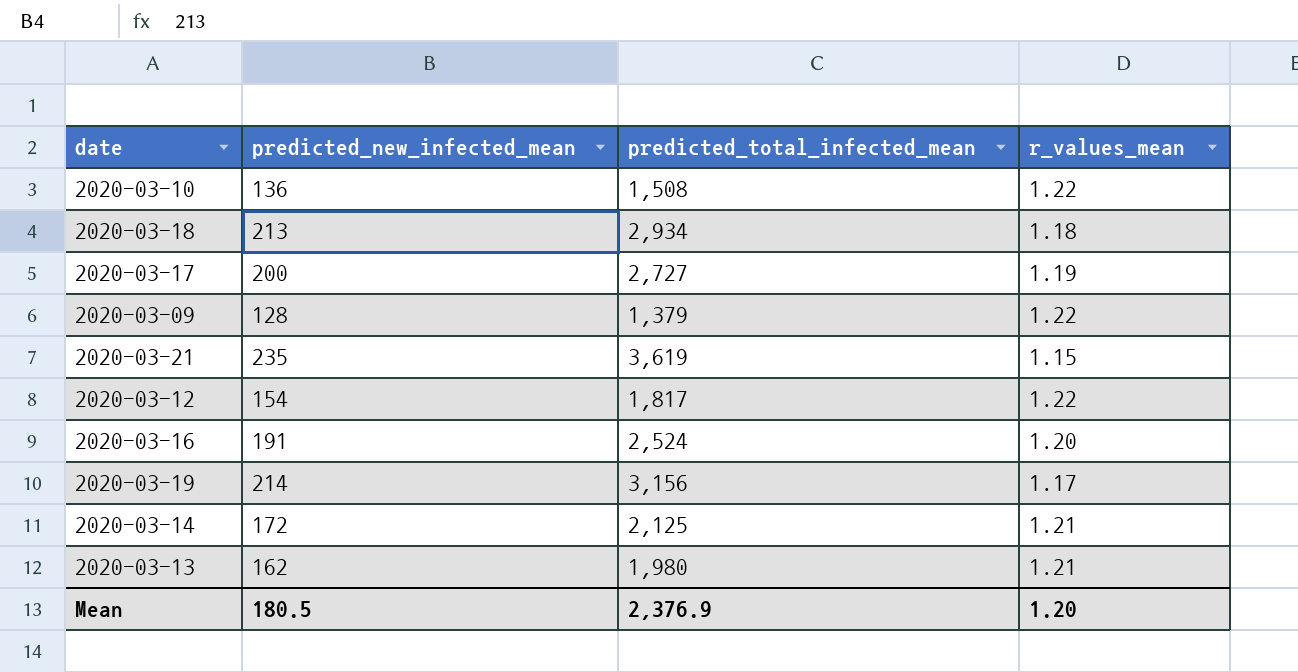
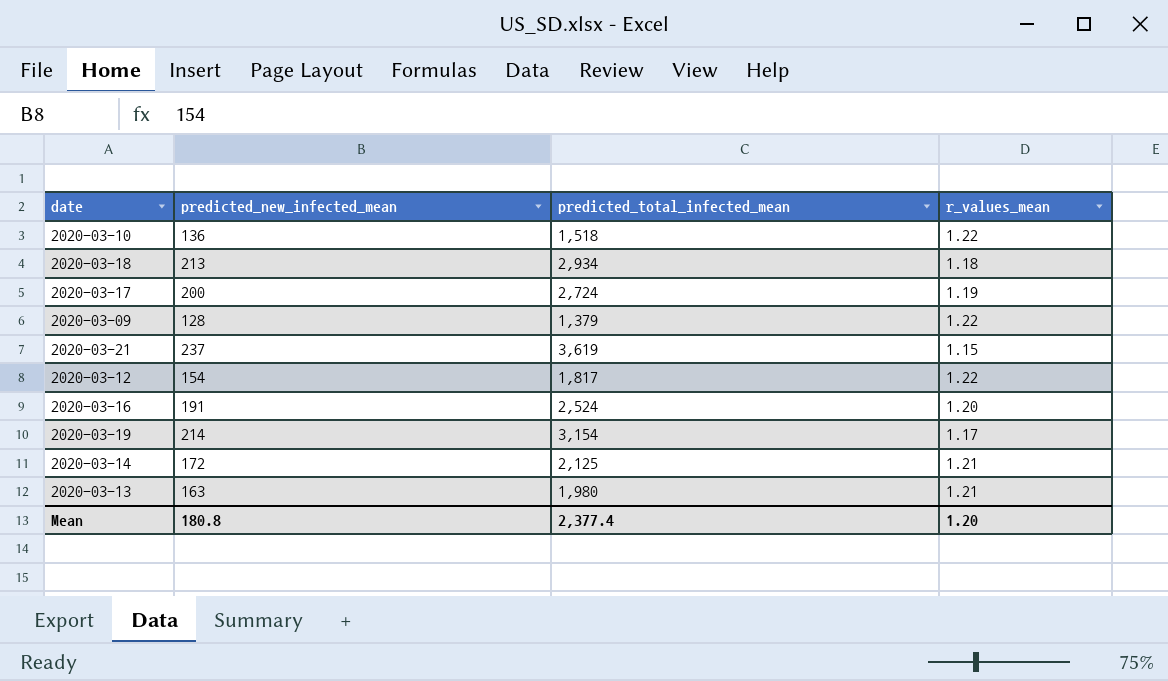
2020-03-10 | predicted_total_infected_mean: 1,508 -> 1,518
2020-03-17 | predicted_total_infected_mean: 2,727 -> 2,724
2020-03-21 | predicted_new_infected_mean: 235 -> 237
2020-03-19 | predicted_total_infected_mean: 3,156 -> 3,154
2020-03-13 | predicted_new_infected_mean: 162 -> 163
Mean | predicted_new_infected_mean: 180.5 -> 180.8
Mean | predicted_total_infected_mean: 2,376.9 -> 2,377.4

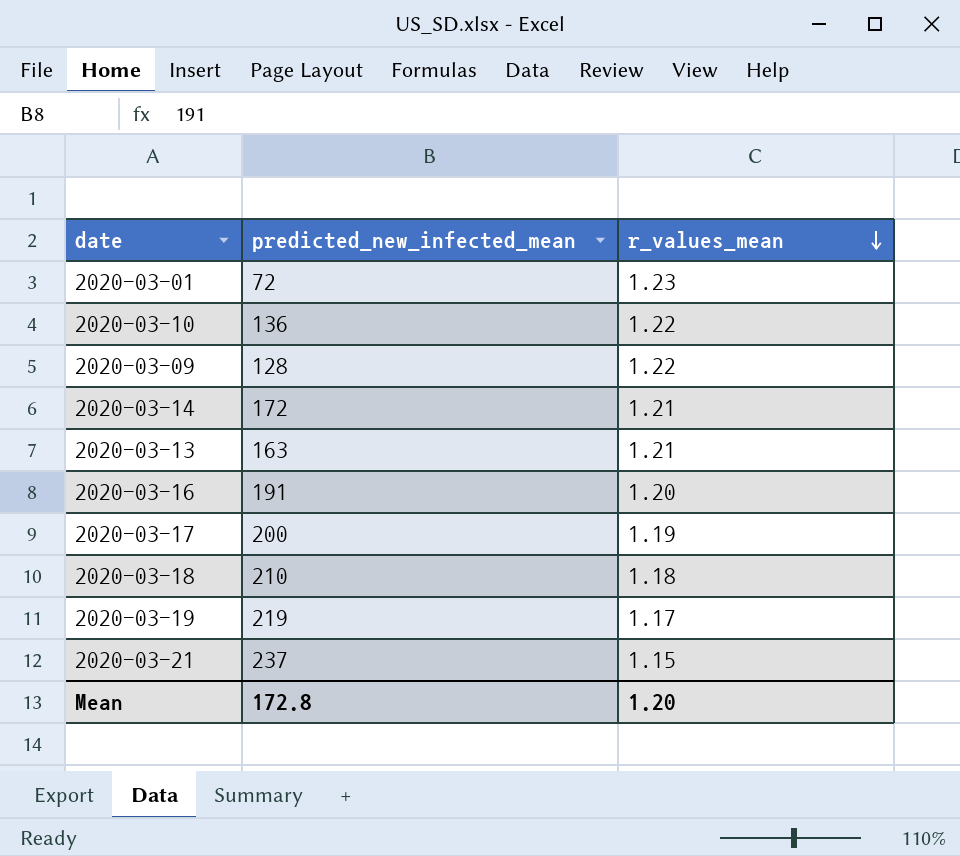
row order: none -> r_values_mean descending
column predicted_total_infected_mean | position: 3 -> none
row 2020-03-12: 154 | 1,817 | 1.22 -> none
row 2020-03-01: none -> 72 | 1.23
2020-03-18 | predicted_new_infected_mean: 213 -> 210
2020-03-19 | predicted_new_infected_mean: 214 -> 219
Mean | predicted_new_infected_mean: 180.8 -> 172.8

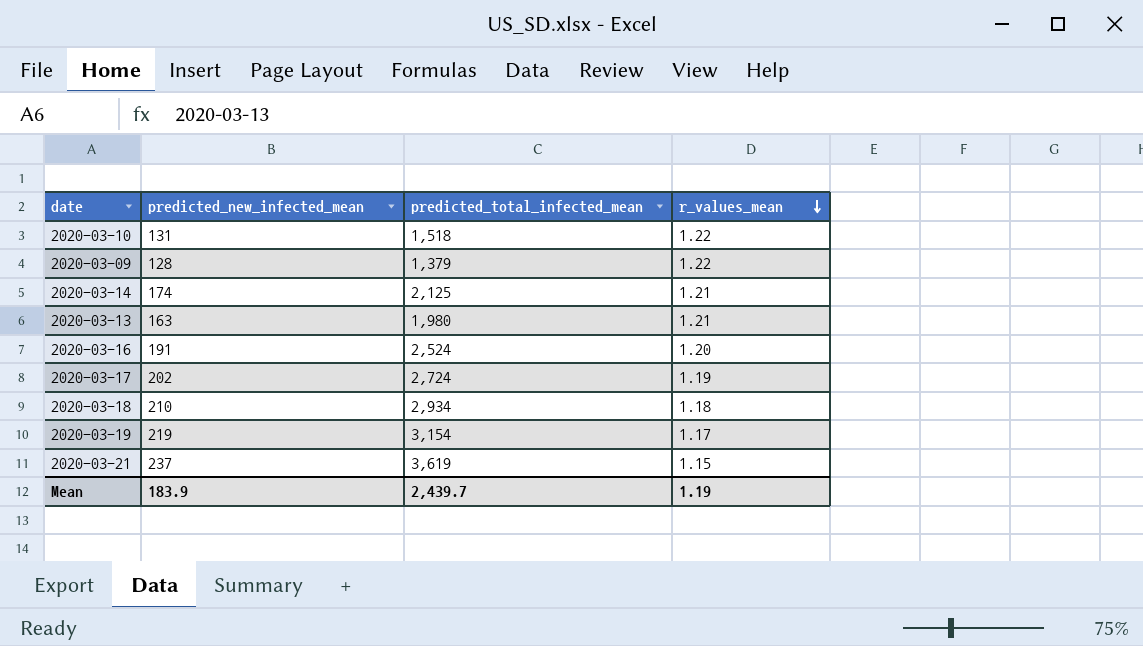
column predicted_total_infected_mean | position: none -> 3
row 2020-03-01: 72 | 1.23 -> none
2020-03-10 | predicted_new_infected_mean: 136 -> 131
2020-03-14 | predicted_new_infected_mean: 172 -> 174
2020-03-17 | predicted_new_infected_mean: 200 -> 202
Mean | predicted_new_infected_mean: 172.8 -> 183.9
Mean | r_values_mean: 1.20 -> 1.19

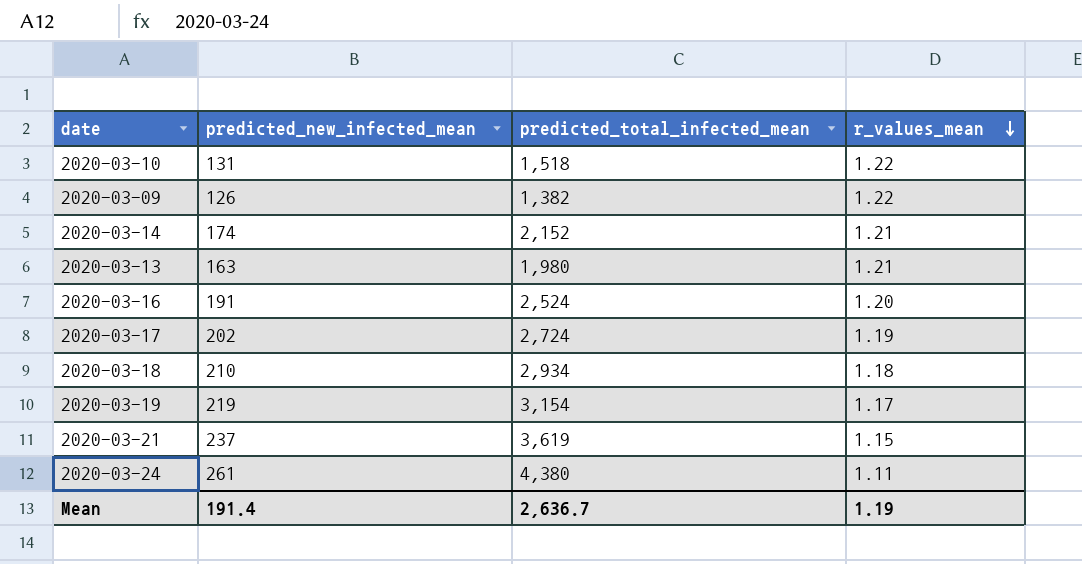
2020-03-09 | predicted_new_infected_mean: 128 -> 126
2020-03-09 | predicted_total_infected_mean: 1,379 -> 1,382
2020-03-14 | predicted_total_infected_mean: 2,125 -> 2,152
row 2020-03-24: none -> 261 | 4,380 | 1.11
Mean | predicted_new_infected_mean: 183.9 -> 191.4
Mean | predicted_total_infected_mean: 2,439.7 -> 2,636.7

